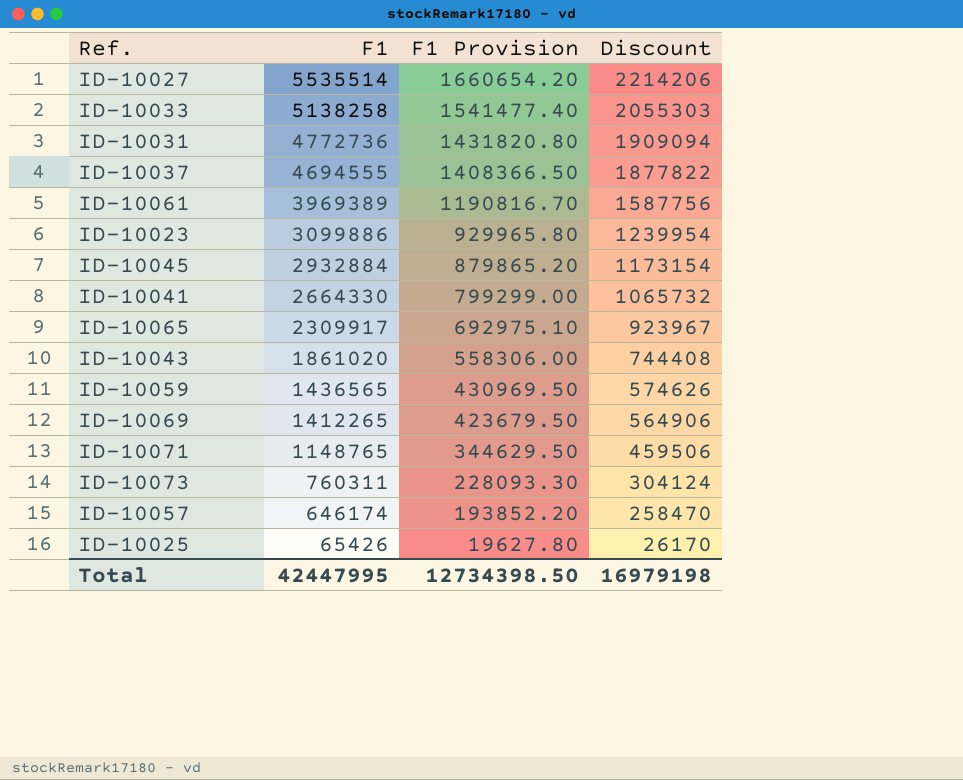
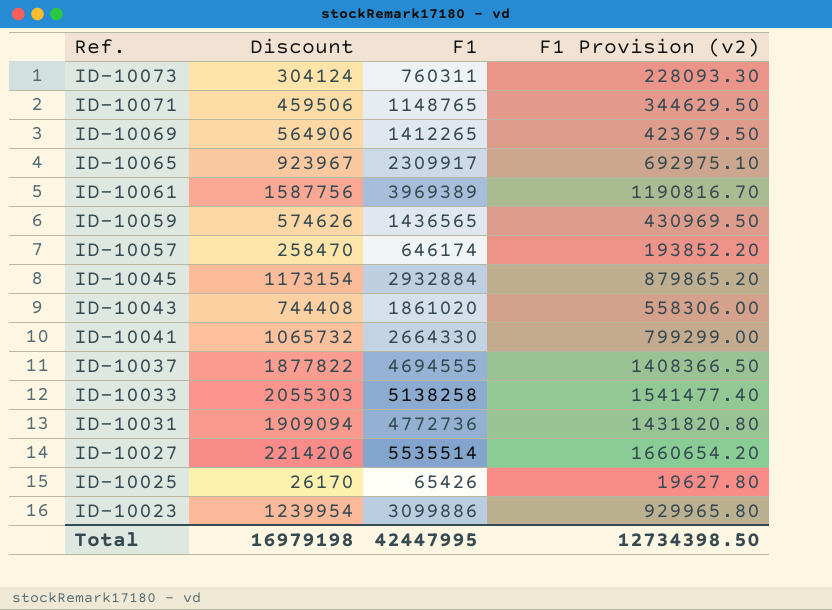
row order: F1 descending -> Ref. descending
column Discount | position: 4 -> 2
column name: F1 Provision -> F1 Provision (v2)

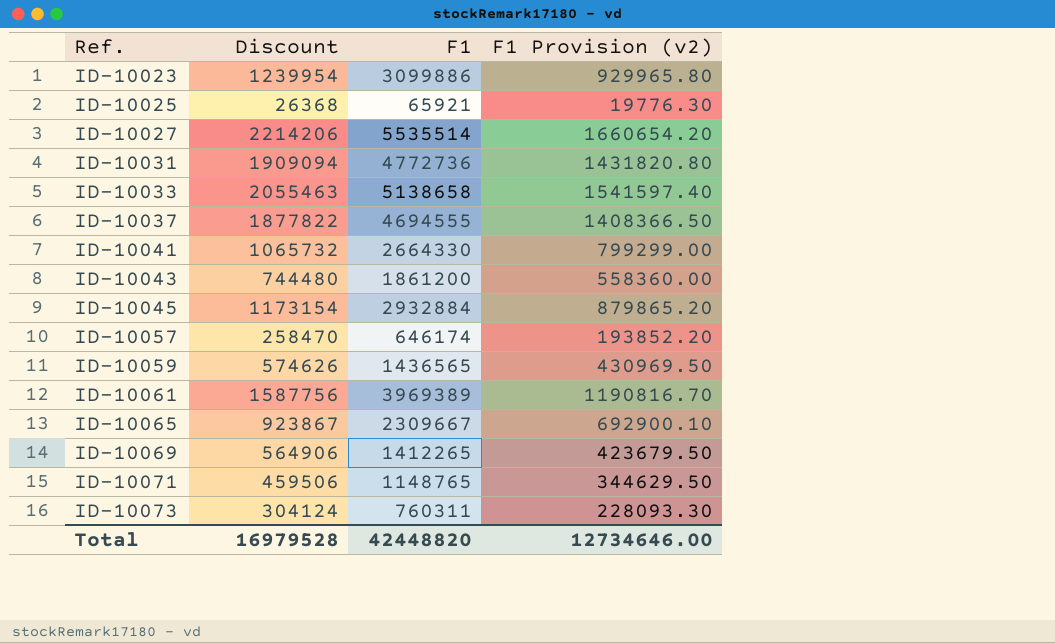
row order: Ref. descending -> Ref. ascending
ID-10025 | Discount: 26170 -> 26368
ID-10025 | F1: 65426 -> 65921
ID-10025 | F1 Provision (v2): 19627.80 -> 19776.30
ID-10033 | Discount: 2055303 -> 2055463
ID-10033 | F1: 5138258 -> 5138658
ID-10033 | F1 Provision (v2): 1541477.40 -> 1541597.40
ID-10043 | Discount: 744408 -> 744480
ID-10043 | F1: 1861020 -> 1861200
ID-10043 | F1 Provision (v2): 558306.00 -> 558360.00
ID-10065 | Discount: 923967 -> 923867
ID-10065 | F1: 2309917 -> 2309667
ID-10065 | F1 Provision (v2): 692975.10 -> 692900.10
Total | Discount: 16979198 -> 16979528
Total | F1: 42447995 -> 42448820
Total | F1 Provision (v2): 12734398.50 -> 12734646.00

